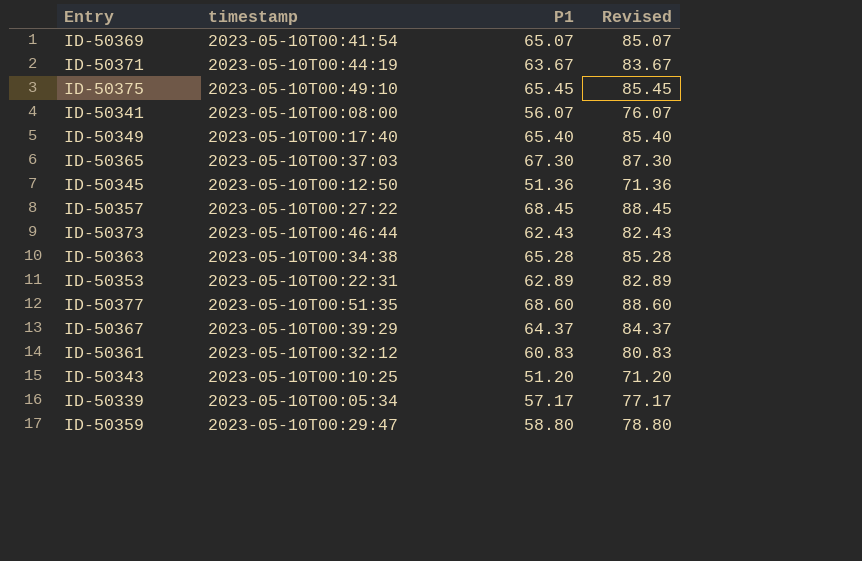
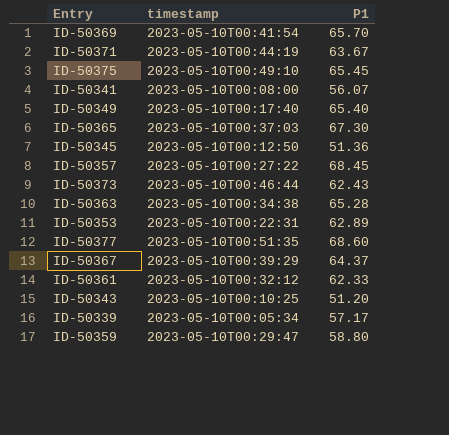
column Revised | formula: [P1] + 20 -> none
ID-50369 | P1: 65.07 -> 65.70
ID-50361 | P1: 60.83 -> 62.33

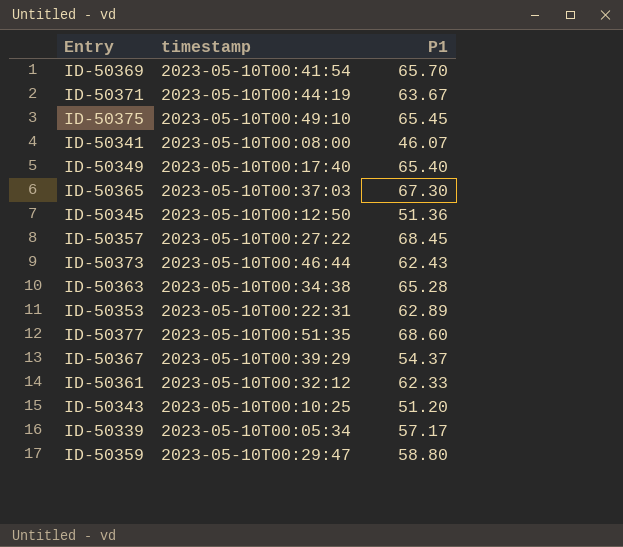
ID-50341 | P1: 56.07 -> 46.07
ID-50367 | P1: 64.37 -> 54.37

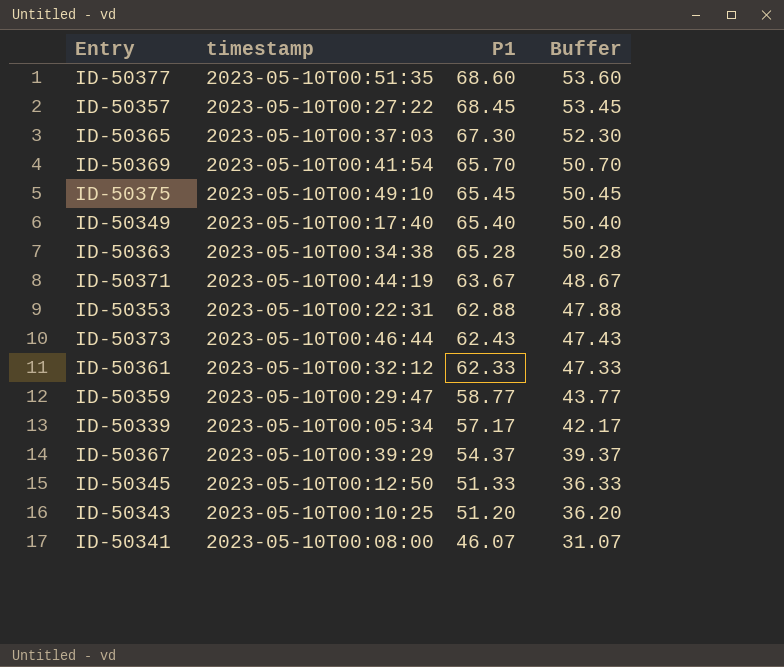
row order: none -> P1 descending
column Buffer | formula: none -> [P1] - 15
ID-50353 | P1: 62.89 -> 62.88
ID-50359 | P1: 58.80 -> 58.77
ID-50345 | P1: 51.36 -> 51.33

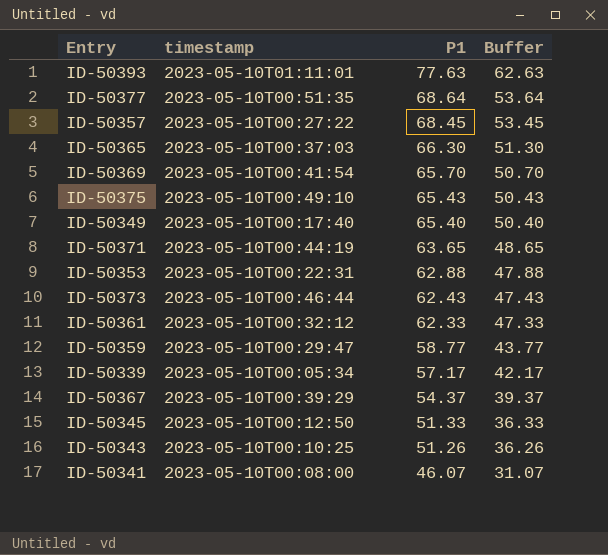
row ID-50363: 2023-05-10T00:34:38 | 65.28 | 50.28 -> none
row ID-50393: none -> 2023-05-10T01:11:01 | 77.63 | 62.63
ID-50377 | P1: 68.60 -> 68.64
ID-50377 | Buffer: 53.60 -> 53.64
ID-50365 | P1: 67.30 -> 66.30
ID-50365 | Buffer: 52.30 -> 51.30
ID-50375 | P1: 65.45 -> 65.43
ID-50375 | Buffer: 50.45 -> 50.43
ID-50371 | P1: 63.67 -> 63.65
ID-50371 | Buffer: 48.67 -> 48.65
ID-50343 | P1: 51.20 -> 51.26
ID-50343 | Buffer: 36.20 -> 36.26

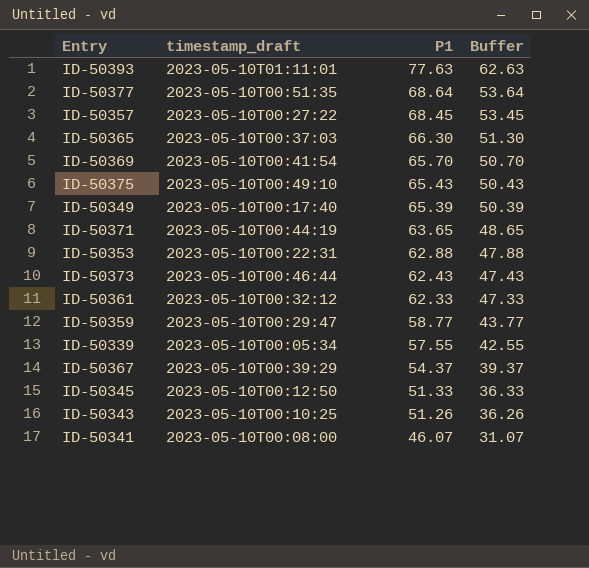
column name: timestamp -> timestamp_draft
ID-50349 | P1: 65.40 -> 65.39
ID-50349 | Buffer: 50.40 -> 50.39
ID-50339 | P1: 57.17 -> 57.55
ID-50339 | Buffer: 42.17 -> 42.55

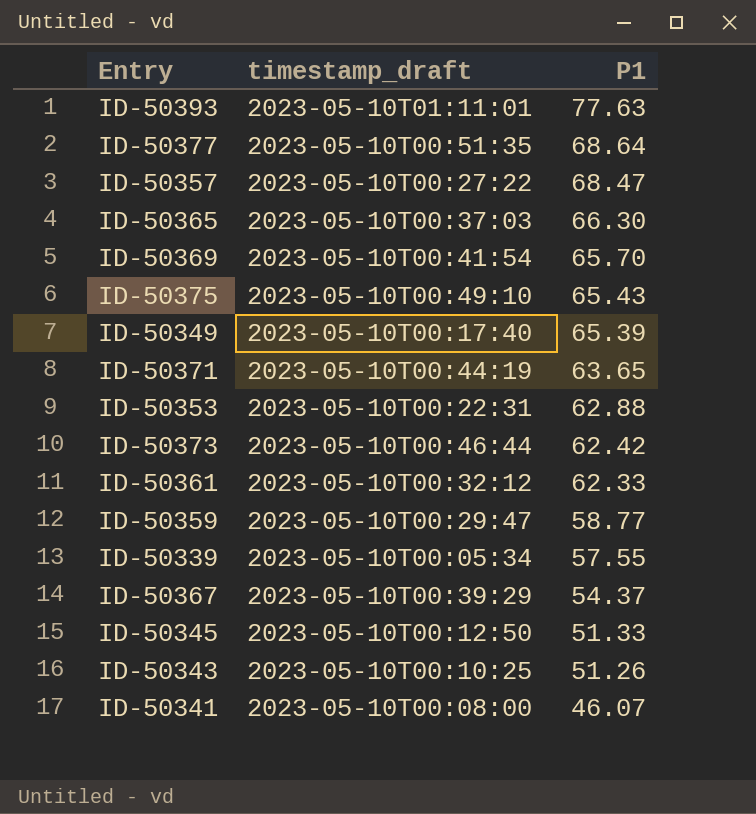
column Buffer | formula: [P1] - 15 -> none
ID-50357 | P1: 68.45 -> 68.47
ID-50373 | P1: 62.43 -> 62.42

